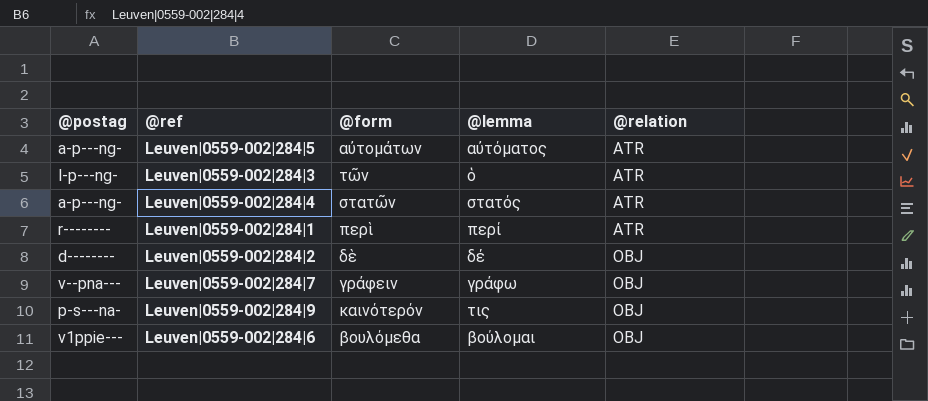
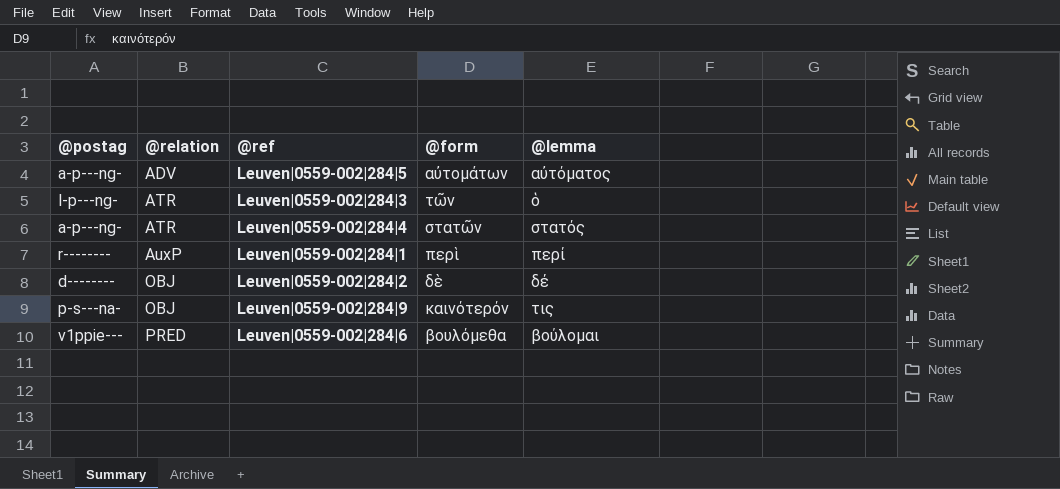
column @relation | position: 5 -> 2
row Leuven|0559-002|284|7: v--pna--- | γράφειν | γράφω | OBJ -> none
Leuven|0559-002|284|5 | @relation: ATR -> ADV
Leuven|0559-002|284|1 | @relation: ATR -> AuxP
Leuven|0559-002|284|6 | @relation: OBJ -> PRED

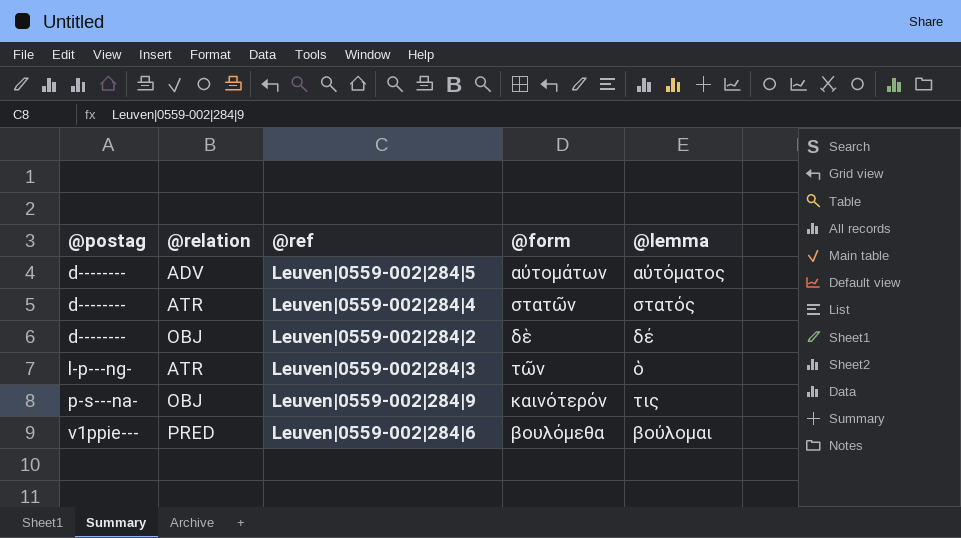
row order: @relation ascending -> @postag ascending
row Leuven|0559-002|284|1: r-------- | AuxP | περὶ | περί -> none
Leuven|0559-002|284|5 | @postag: a-p---ng- -> d--------
Leuven|0559-002|284|4 | @postag: a-p---ng- -> d--------

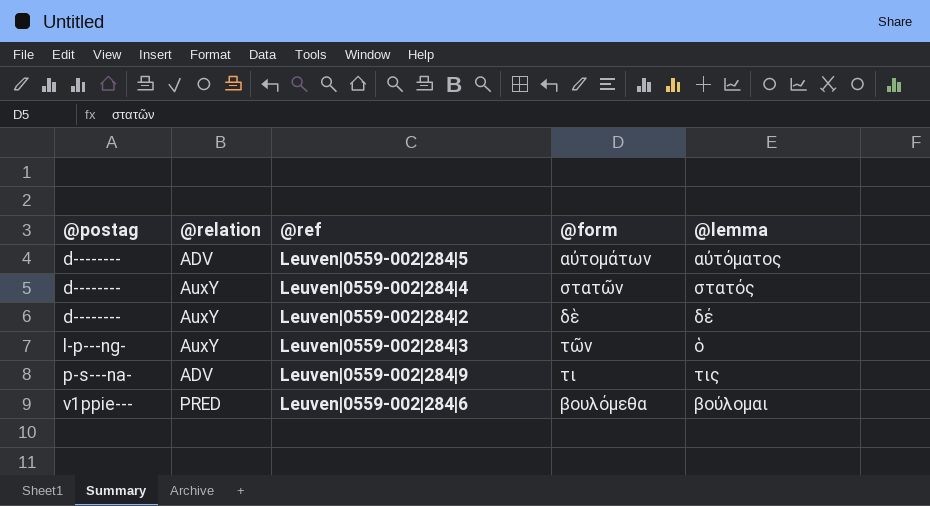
Leuven|0559-002|284|4 | @relation: ATR -> AuxY
Leuven|0559-002|284|2 | @relation: OBJ -> AuxY
Leuven|0559-002|284|3 | @relation: ATR -> AuxY
Leuven|0559-002|284|9 | @relation: OBJ -> ADV
Leuven|0559-002|284|9 | @form: καινότερόν -> τι

